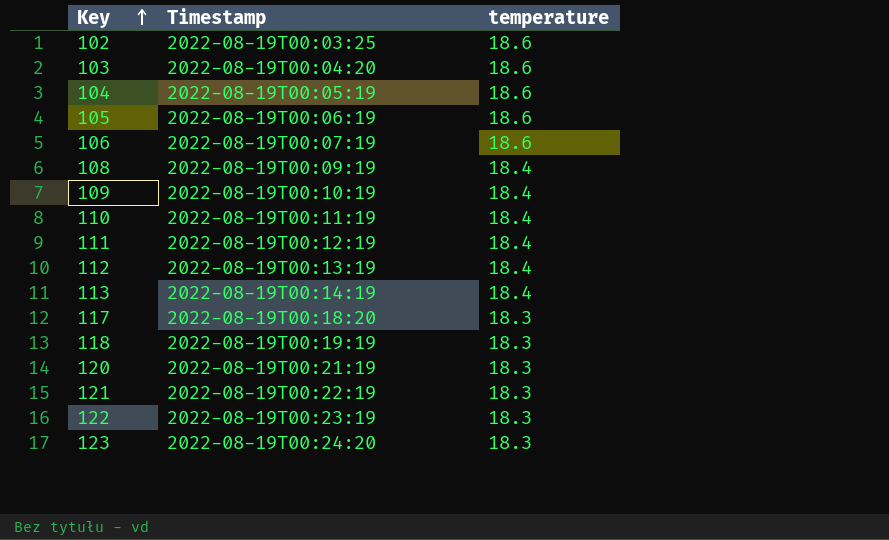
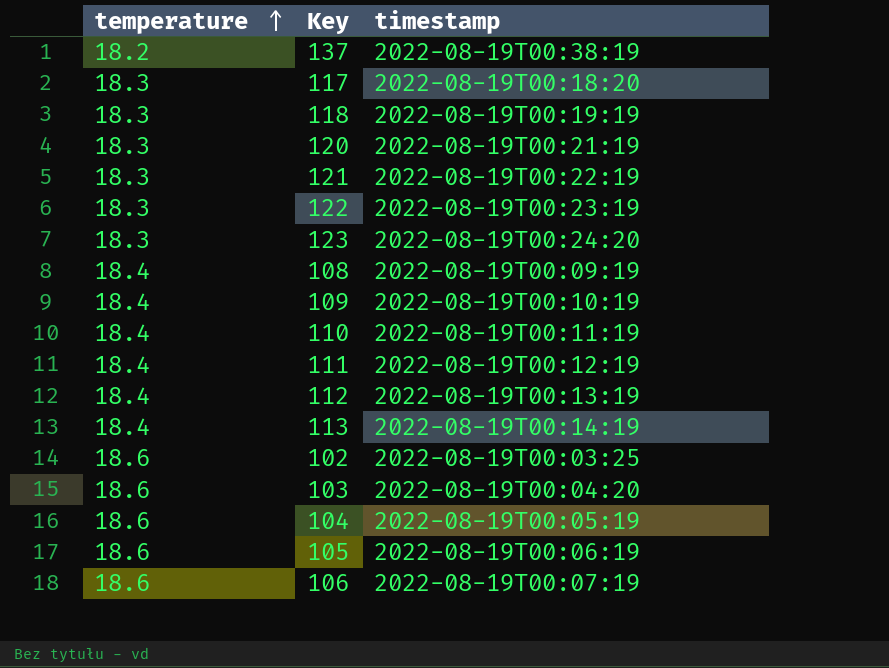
row order: Key ascending -> temperature ascending
column temperature | position: 3 -> 1
column name: Timestamp -> timestamp
row 137: none -> 18.2 | 2022-08-19T00:38:19

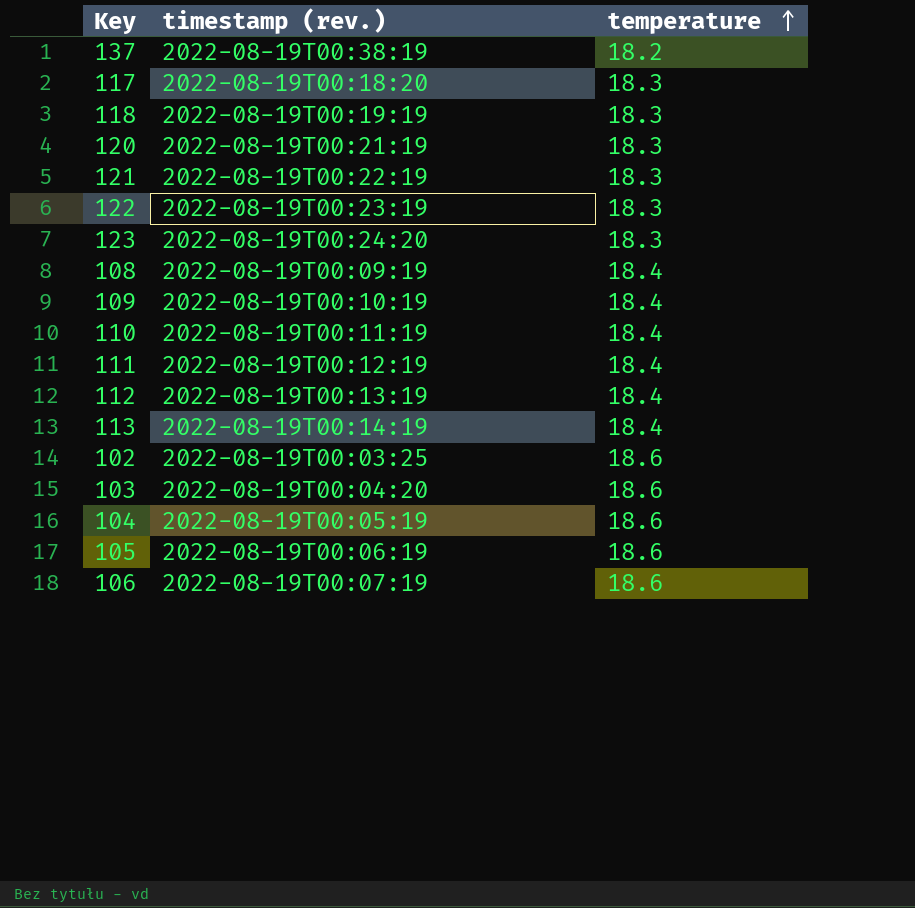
column name: timestamp -> timestamp (rev.)
column temperature | position: 1 -> 3

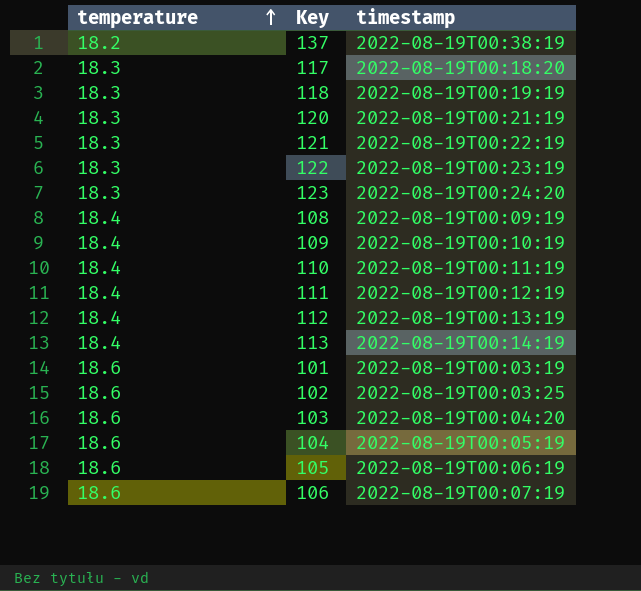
column temperature | position: 3 -> 1
column name: timestamp (rev.) -> timestamp
row 101: none -> 18.6 | 2022-08-19T00:03:19

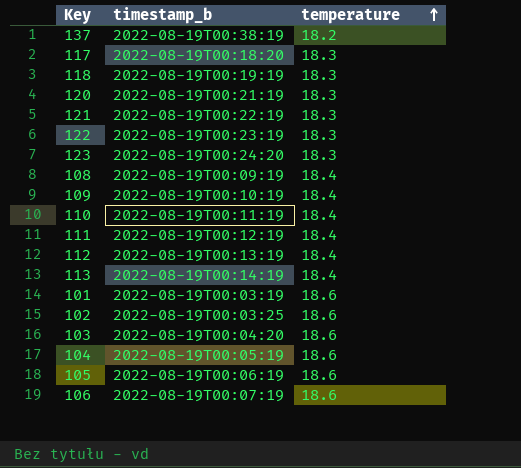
column name: timestamp -> timestamp_b
column temperature | position: 1 -> 3

